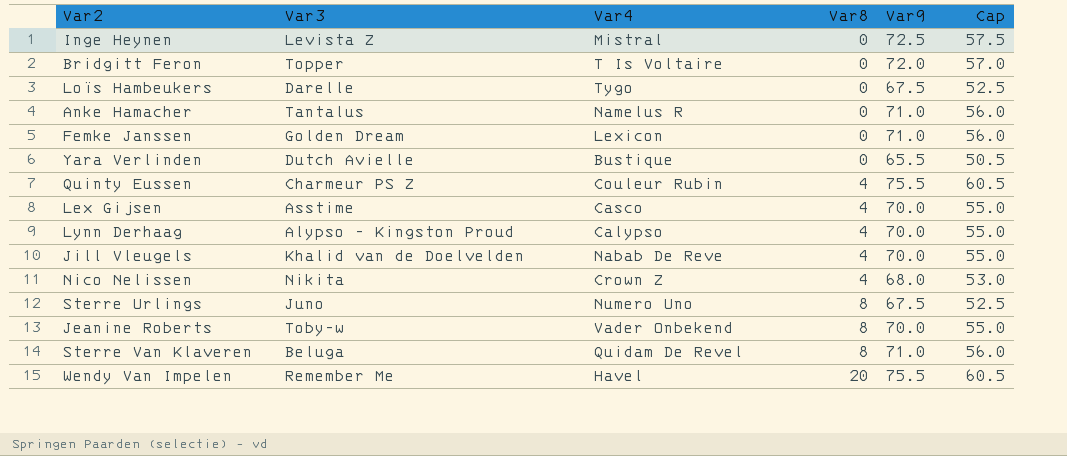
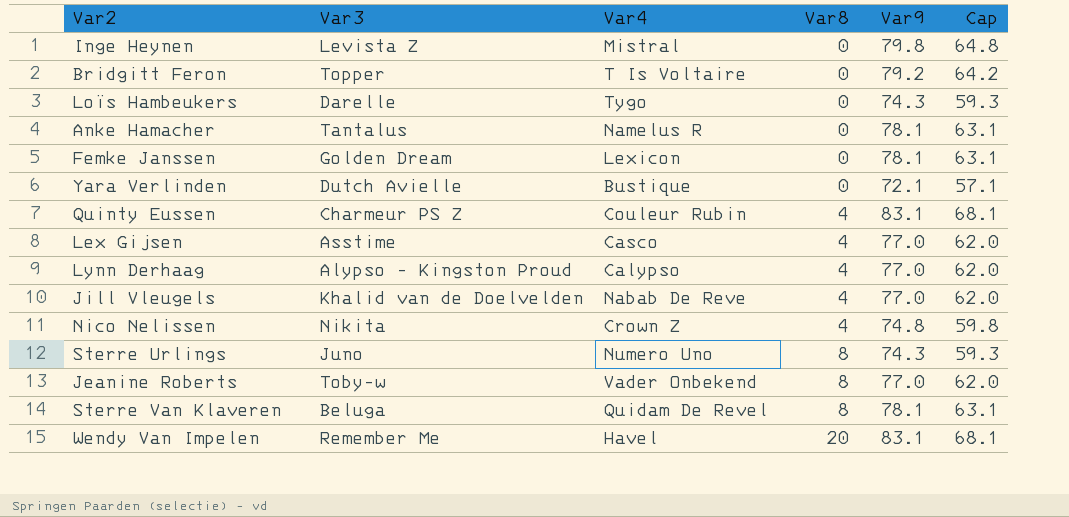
Inge Heynen | Var9: 72.5 -> 79.8
Inge Heynen | Cap: 57.5 -> 64.8
Bridgitt Feron | Var9: 72.0 -> 79.2
Bridgitt Feron | Cap: 57.0 -> 64.2
Loïs Hambeukers | Var9: 67.5 -> 74.3
Loïs Hambeukers | Cap: 52.5 -> 59.3
Anke Hamacher | Var9: 71.0 -> 78.1
Anke Hamacher | Cap: 56.0 -> 63.1
Femke Janssen | Var9: 71.0 -> 78.1
Femke Janssen | Cap: 56.0 -> 63.1
Yara Verlinden | Var9: 65.5 -> 72.1
Yara Verlinden | Cap: 50.5 -> 57.1
Quinty Eussen | Var9: 75.5 -> 83.1
Quinty Eussen | Cap: 60.5 -> 68.1
Lex Gijsen | Var9: 70.0 -> 77.0
Lex Gijsen | Cap: 55.0 -> 62.0
Lynn Derhaag | Var9: 70.0 -> 77.0
Lynn Derhaag | Cap: 55.0 -> 62.0
Jill Vleugels | Var9: 70.0 -> 77.0
Jill Vleugels | Cap: 55.0 -> 62.0
Nico Nelissen | Var9: 68.0 -> 74.8
Nico Nelissen | Cap: 53.0 -> 59.8
Sterre Urlings | Var9: 67.5 -> 74.3
Sterre Urlings | Cap: 52.5 -> 59.3
Jeanine Roberts | Var9: 70.0 -> 77.0
Jeanine Roberts | Cap: 55.0 -> 62.0
Sterre Van Klaveren | Var9: 71.0 -> 78.1
Sterre Van Klaveren | Cap: 56.0 -> 63.1
Wendy Van Impelen | Var9: 75.5 -> 83.1
Wendy Van Impelen | Cap: 60.5 -> 68.1

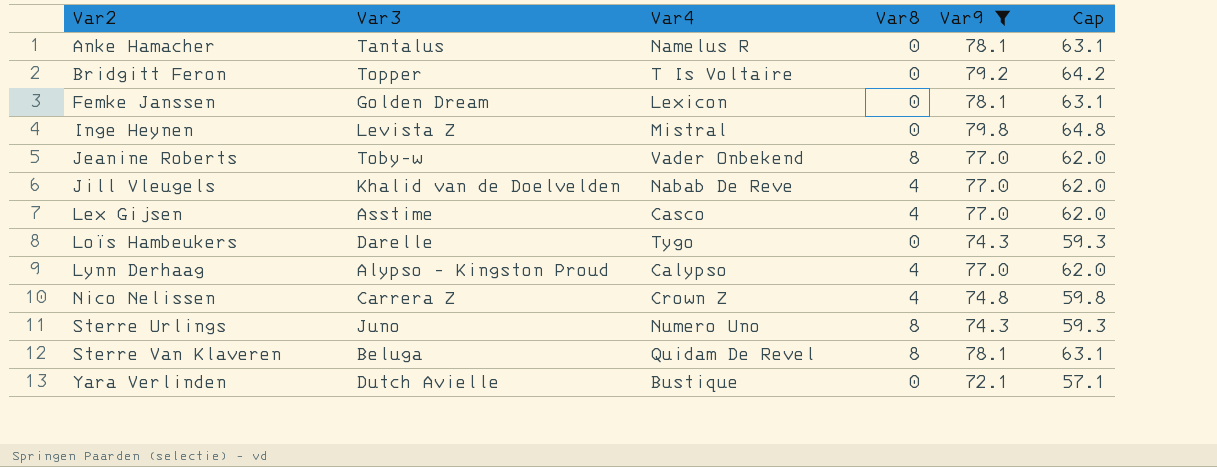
filter: none -> Var9 != 83.1
row order: Var8 ascending -> Var2 ascending
Nico Nelissen | Var3: Nikita -> Carrera Z

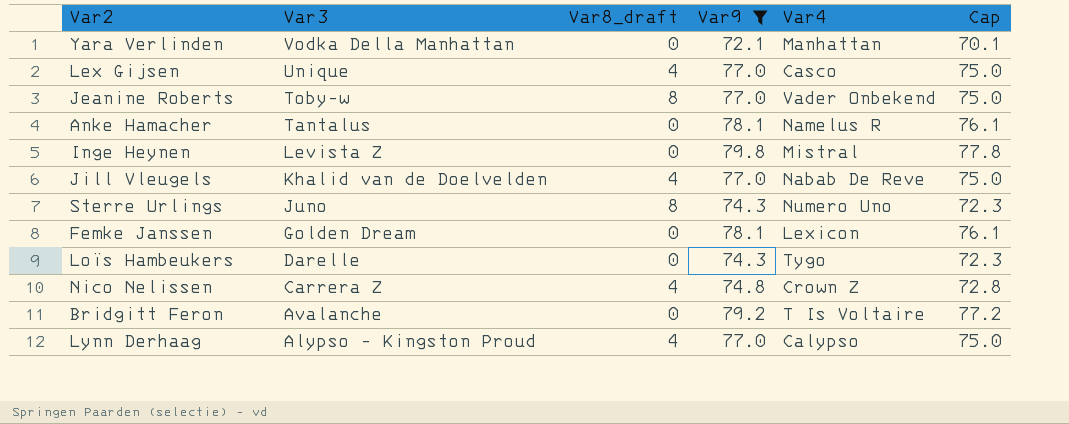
row order: Var2 ascending -> Var3 descending
column name: Var8 -> Var8_draft
column Var4 | position: 3 -> 5
column Cap | formula: [Var9] - 15 -> [Var9] - 2
row Sterre Van Klaveren: Beluga | Quidam De Revel | 8 | 78.1 | 63.1 -> none
Yara Verlinden | Var3: Dutch Avielle -> Vodka Della Manhattan
Yara Verlinden | Var4: Bustique -> Manhattan
Lex Gijsen | Var3: Asstime -> Unique
Bridgitt Feron | Var3: Topper -> Avalanche

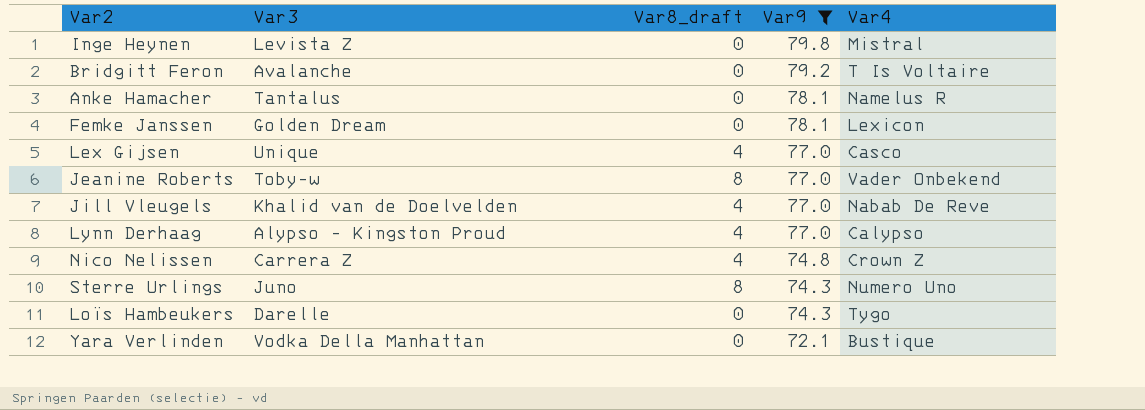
row order: Var3 descending -> Var9 descending
column Cap | formula: [Var9] - 2 -> none
Yara Verlinden | Var4: Manhattan -> Bustique

